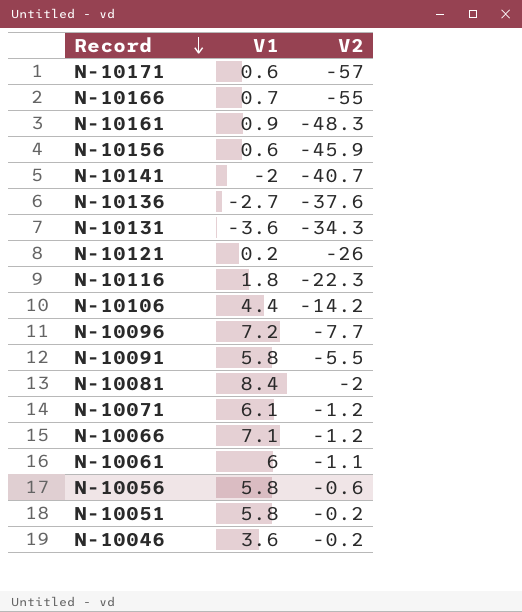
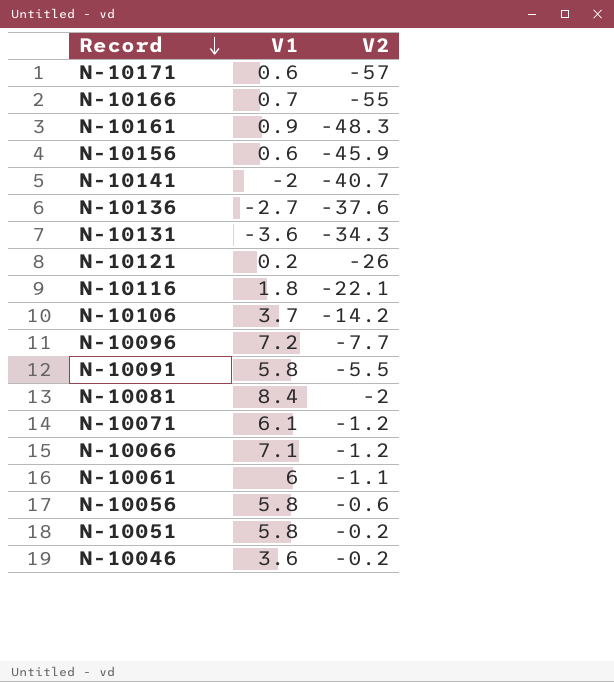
N-10116 | V2: -22.3 -> -22.1
N-10106 | V1: 4.4 -> 3.7

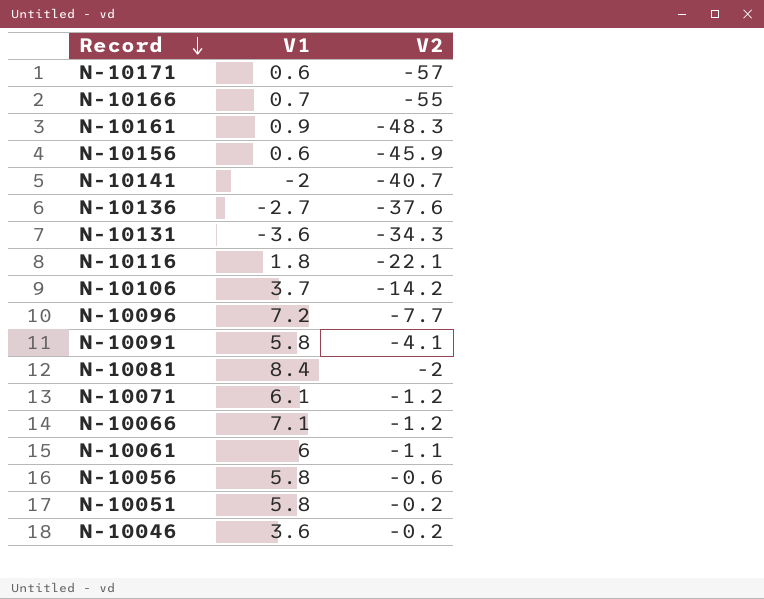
row N-10121: 0.2 | -26 -> none
N-10091 | V2: -5.5 -> -4.1

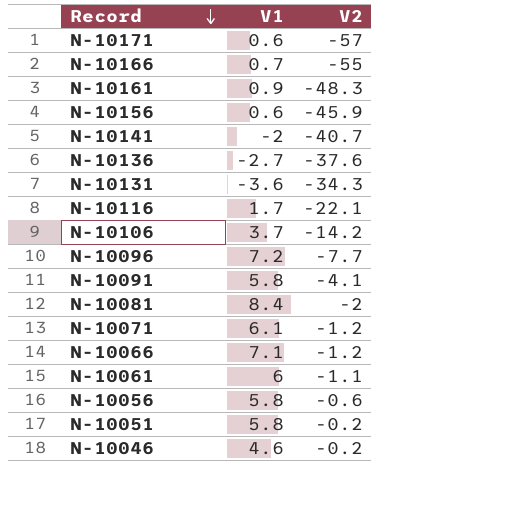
N-10116 | V1: 1.8 -> 1.7
N-10046 | V1: 3.6 -> 4.6

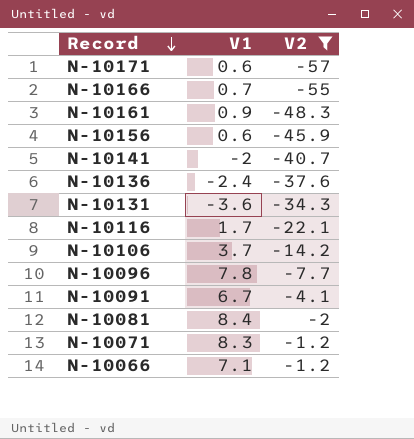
filter: none -> V2 <= -1.2
N-10136 | V1: -2.7 -> -2.4
N-10096 | V1: 7.2 -> 7.8
N-10091 | V1: 5.8 -> 6.7
N-10071 | V1: 6.1 -> 8.3

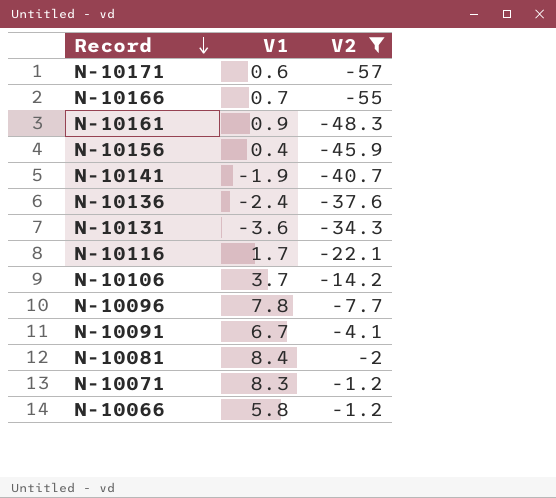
N-10156 | V1: 0.6 -> 0.4
N-10141 | V1: -2 -> -1.9
N-10066 | V1: 7.1 -> 5.8

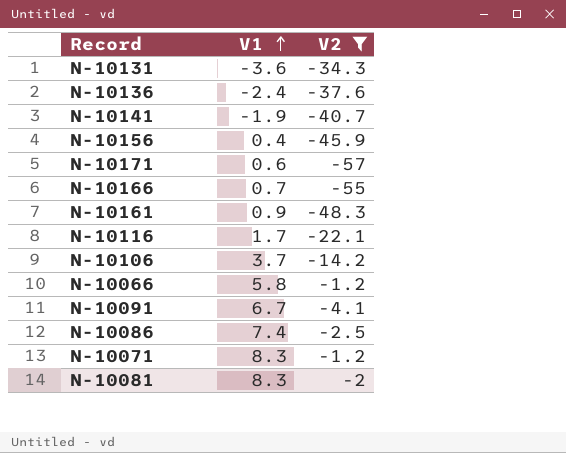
row order: Record descending -> V1 ascending
row N-10096: 7.8 | -7.7 -> none
row N-10086: none -> 7.4 | -2.5
N-10081 | V1: 8.4 -> 8.3

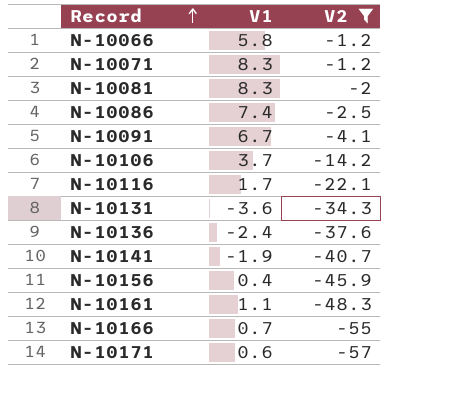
row order: V1 ascending -> Record ascending
N-10161 | V1: 0.9 -> 1.1

